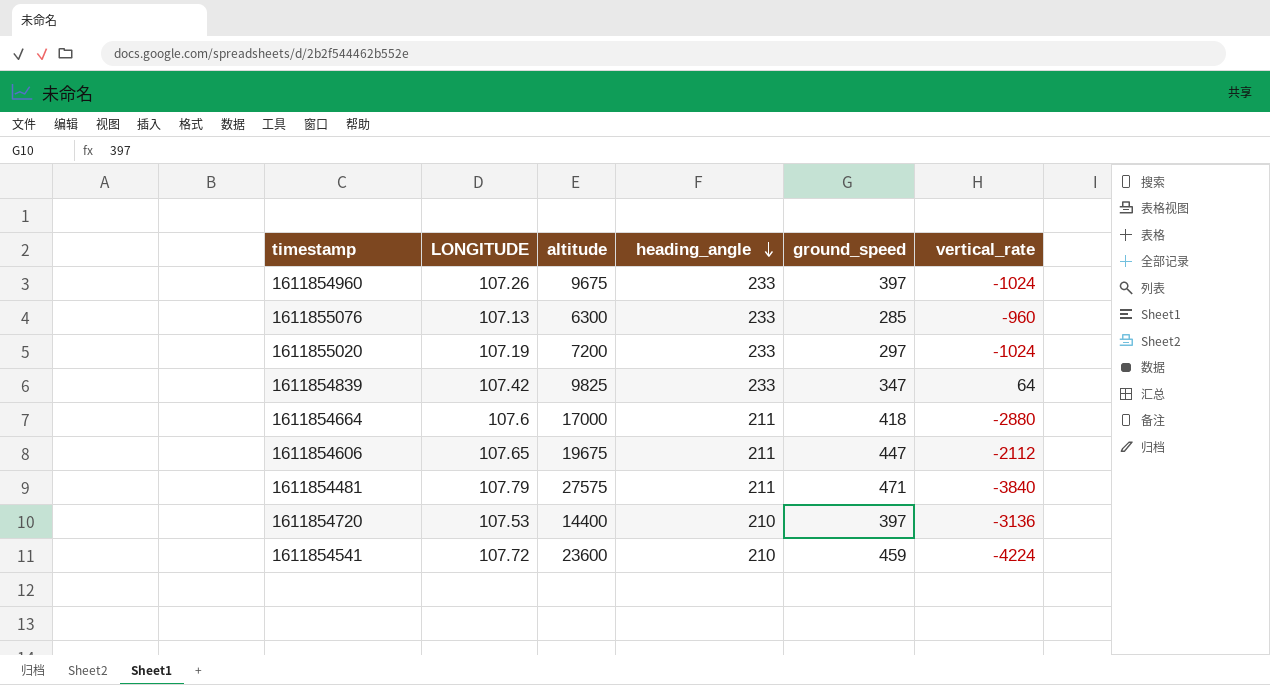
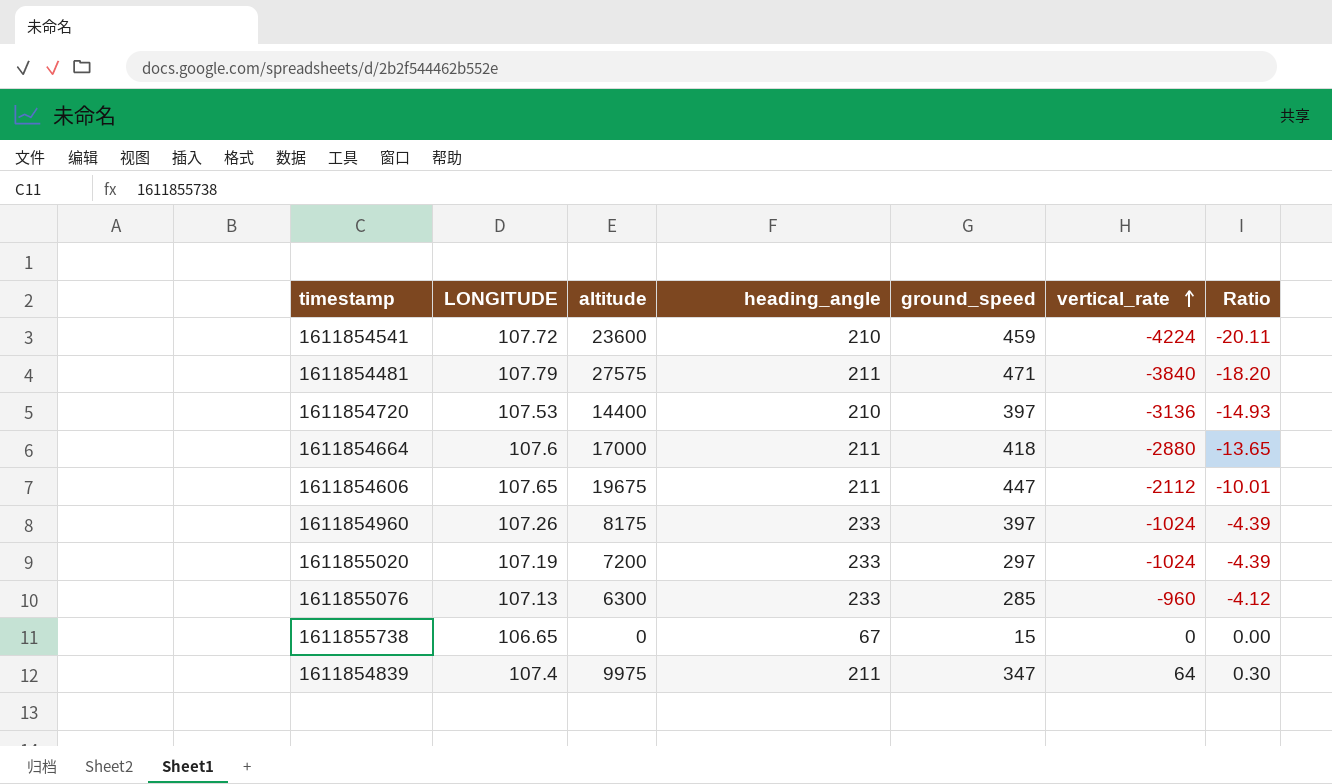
row order: heading_angle descending -> vertical_rate ascending
column Ratio | formula: none -> [vertical_rate] / [heading_angle]
1611854960 | altitude: 9675 -> 8175
row 1611855738: none -> 106.65 | 0 | 67 | 15 | 0 | 0.00
1611854839 | LONGITUDE: 107.42 -> 107.4
1611854839 | altitude: 9825 -> 9975
1611854839 | heading_angle: 233 -> 211

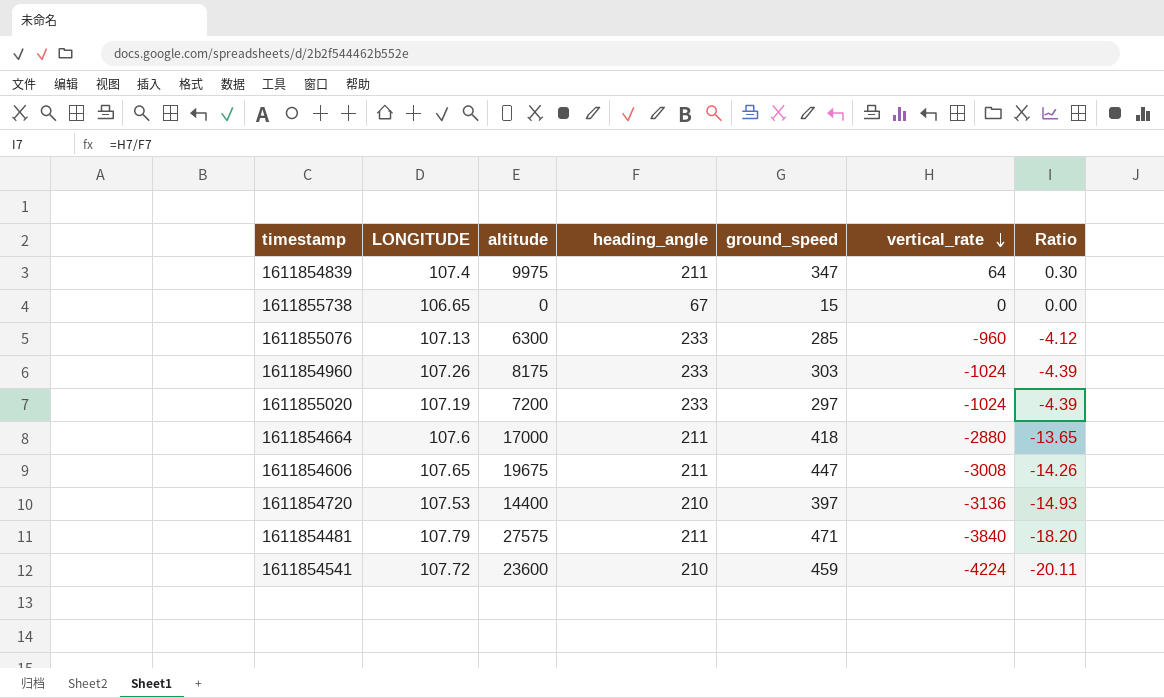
row order: vertical_rate ascending -> vertical_rate descending
1611854960 | ground_speed: 397 -> 303
1611854606 | vertical_rate: -2112 -> -3008
1611854606 | Ratio: -10.01 -> -14.26

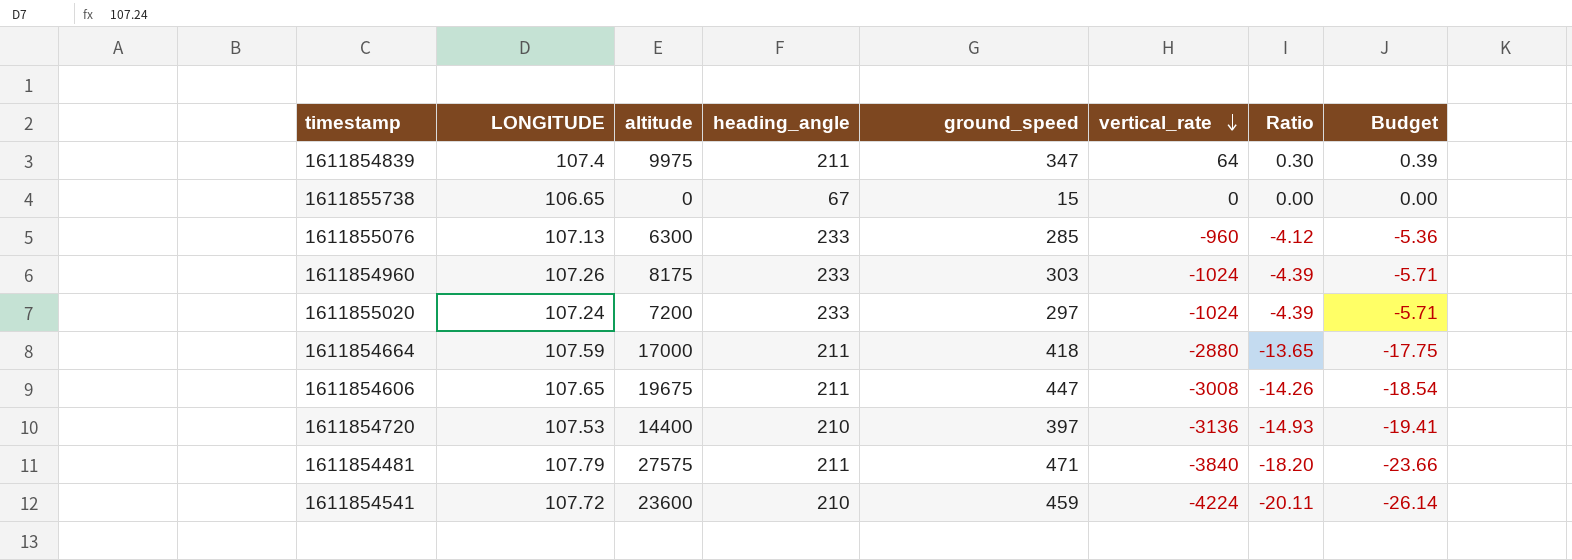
column Budget | formula: none -> [Ratio] * 1.3
1611855020 | LONGITUDE: 107.19 -> 107.24
1611854664 | LONGITUDE: 107.6 -> 107.59

